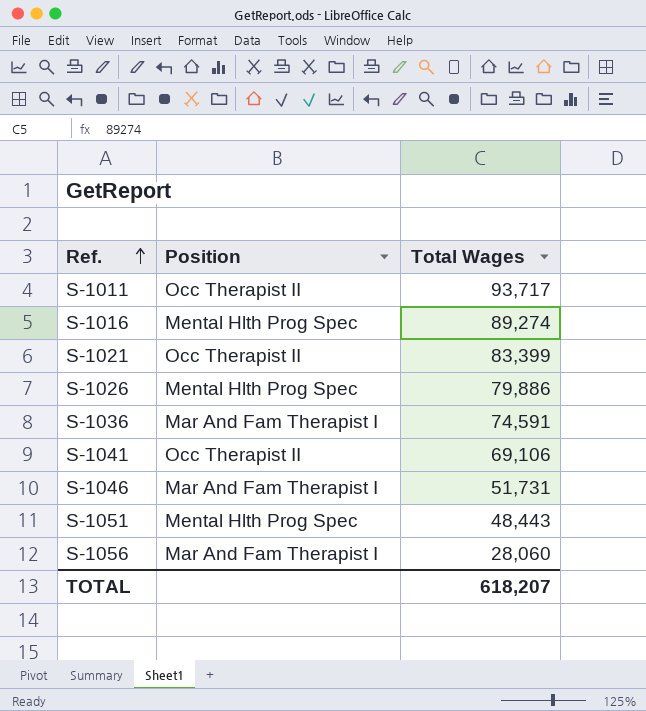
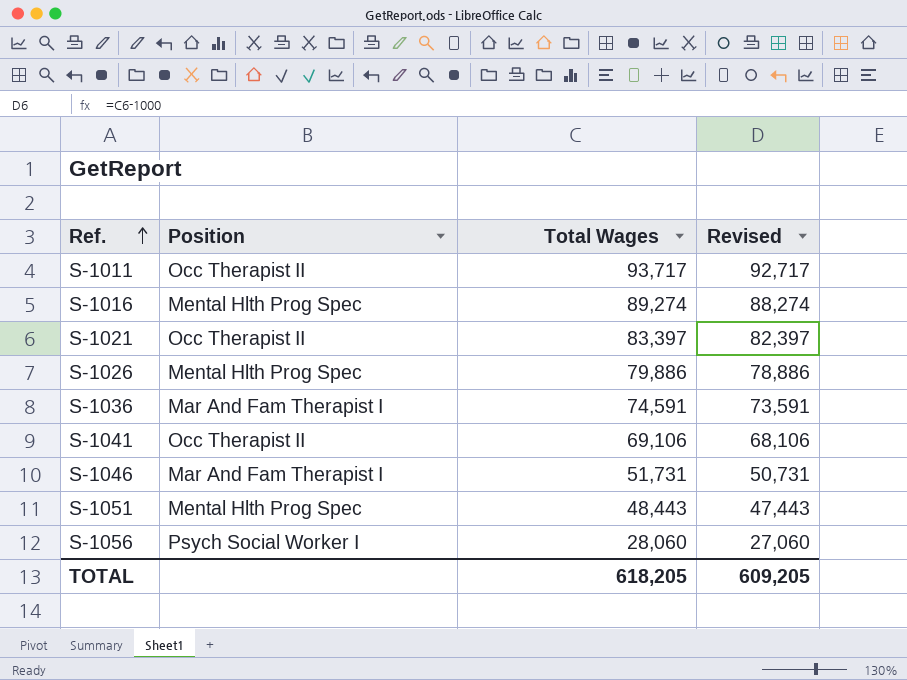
column Revised | formula: none -> [Total Wages] - 1000
S-1021 | Total Wages: 83,399 -> 83,397
S-1056 | Position: Mar And Fam Therapist I -> Psych Social Worker I
TOTAL | Total Wages: 618,207 -> 618,205

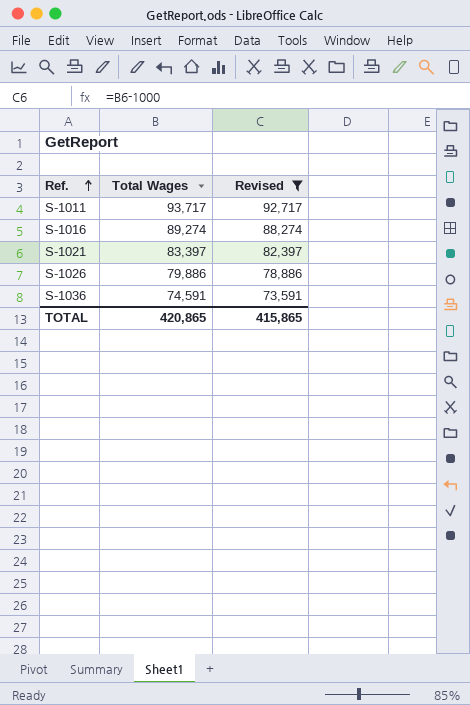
filter: none -> Revised >= 73,591
column Position | position: 2 -> none
TOTAL | Total Wages: 618,205 -> 420,865
TOTAL | Revised: 609,205 -> 415,865

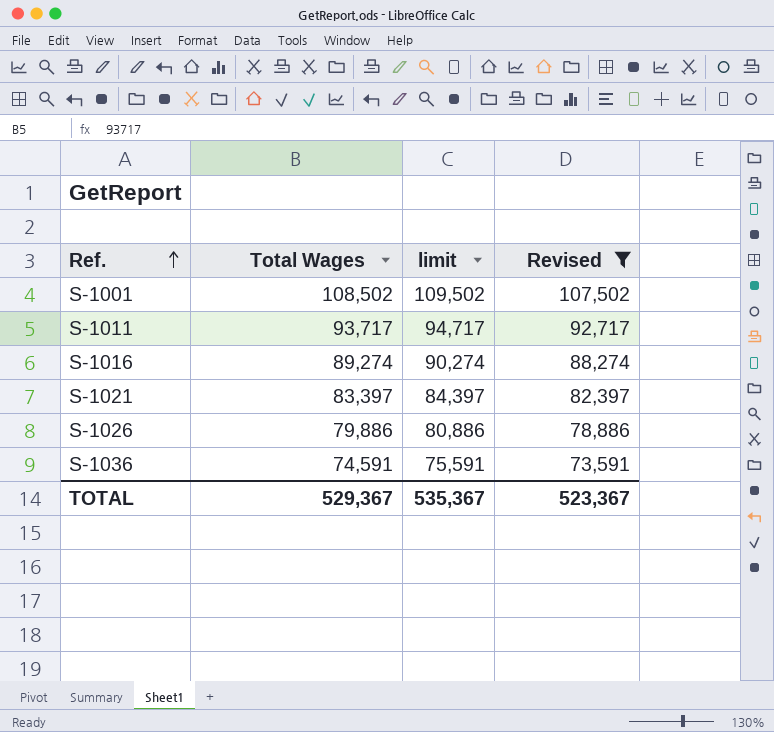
column limit | formula: none -> [Total Wages] + 1000
row S-1001: none -> 108,502 | 109,502 | 107,502
TOTAL | Total Wages: 420,865 -> 529,367
TOTAL | Revised: 415,865 -> 523,367

